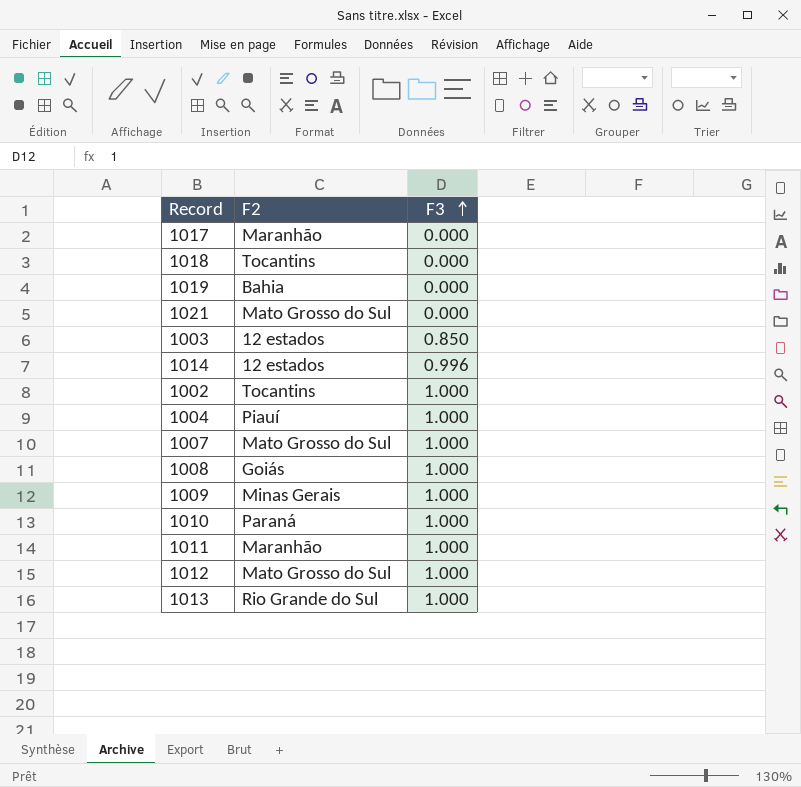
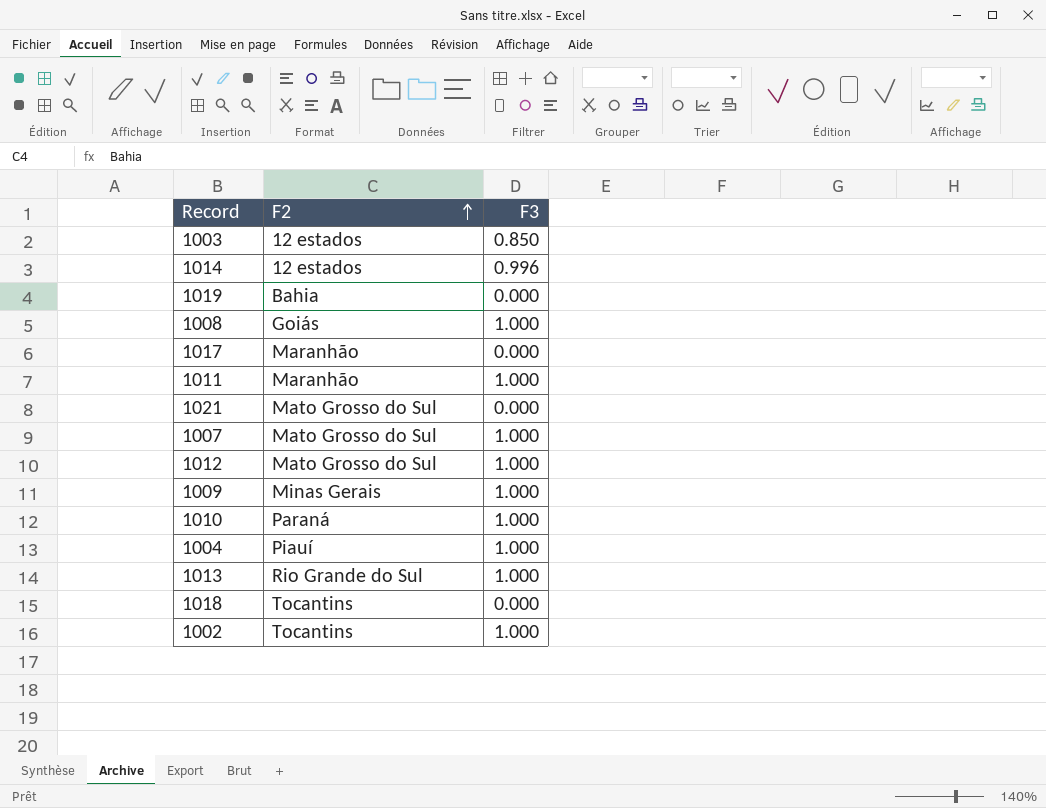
row order: F3 ascending -> F2 ascending

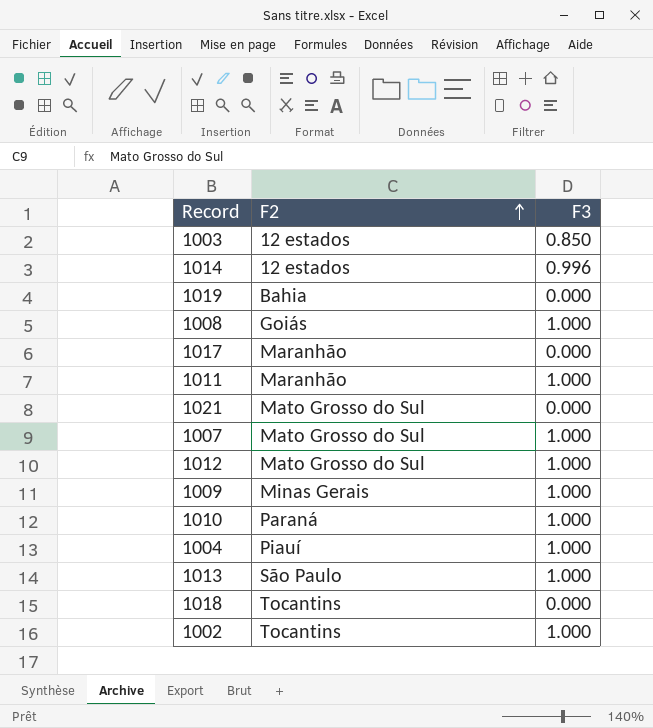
1013 | F2: Rio Grande do Sul -> São Paulo

